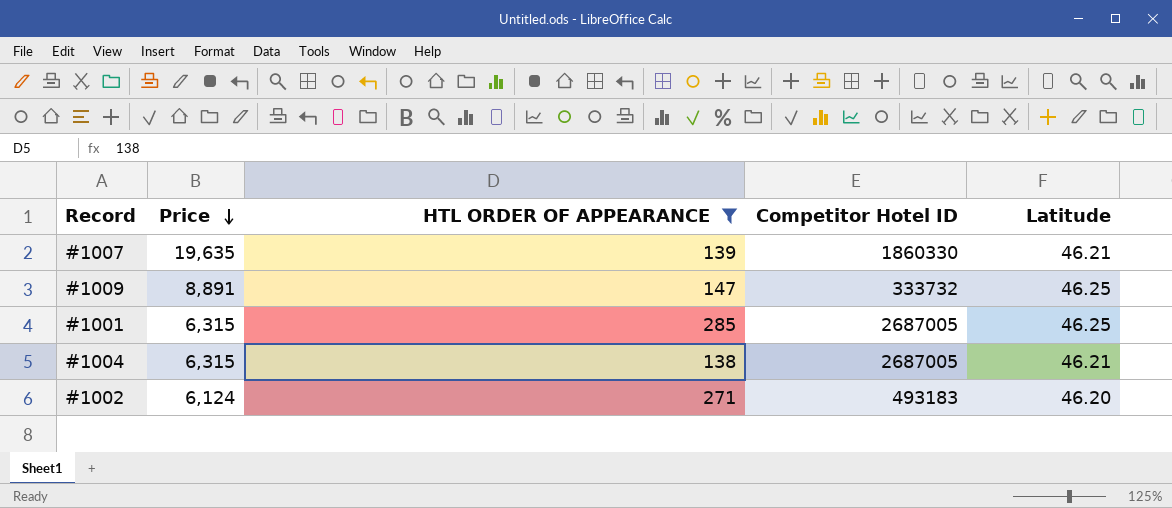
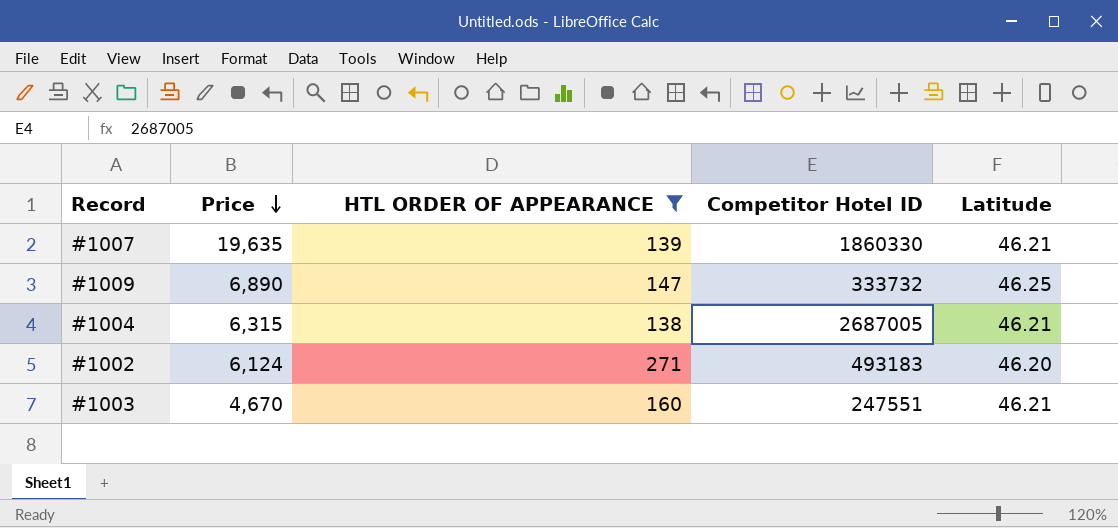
row #1001: 6,315 | 285 | 2687005 | 46.25 -> none
#1009 | Price: 8,891 -> 6,890
row #1003: none -> 4,670 | 160 | 247551 | 46.21

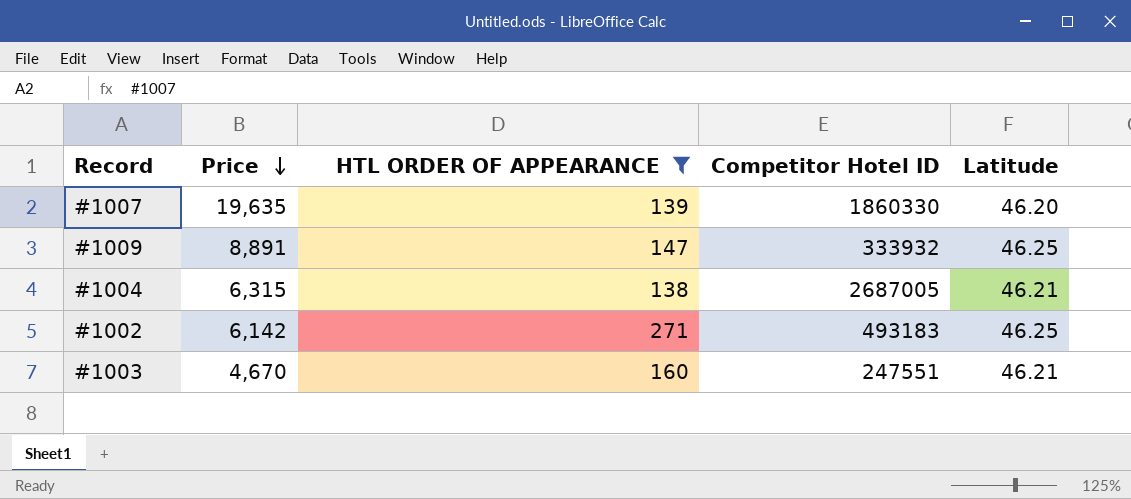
#1007 | Latitude: 46.21 -> 46.20
#1009 | Price: 6,890 -> 8,891
#1009 | Competitor Hotel ID: 333732 -> 333932
#1002 | Price: 6,124 -> 6,142
#1002 | Latitude: 46.20 -> 46.25

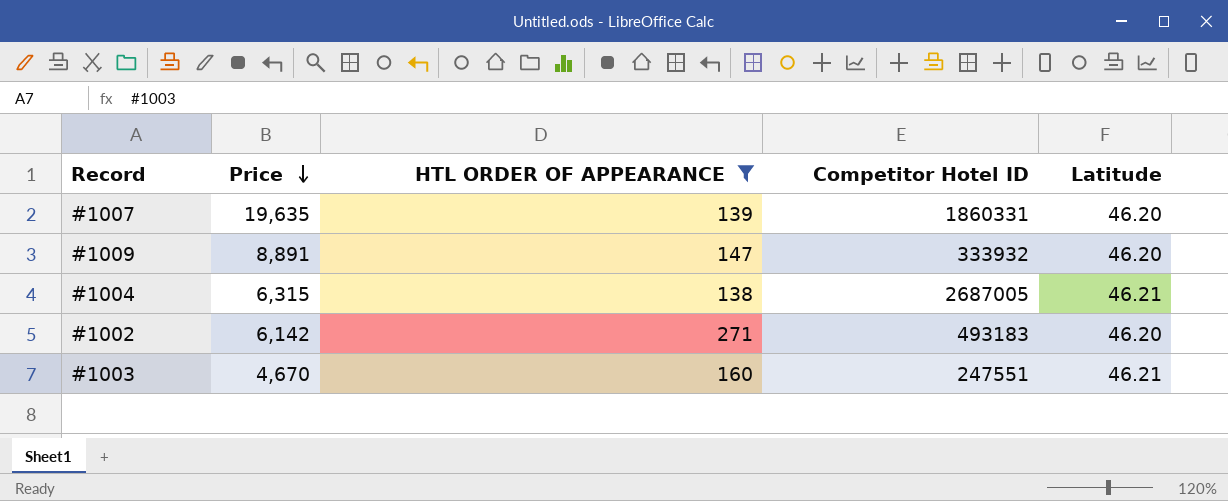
#1007 | Competitor Hotel ID: 1860330 -> 1860331
#1009 | Latitude: 46.25 -> 46.20
#1002 | Latitude: 46.25 -> 46.20

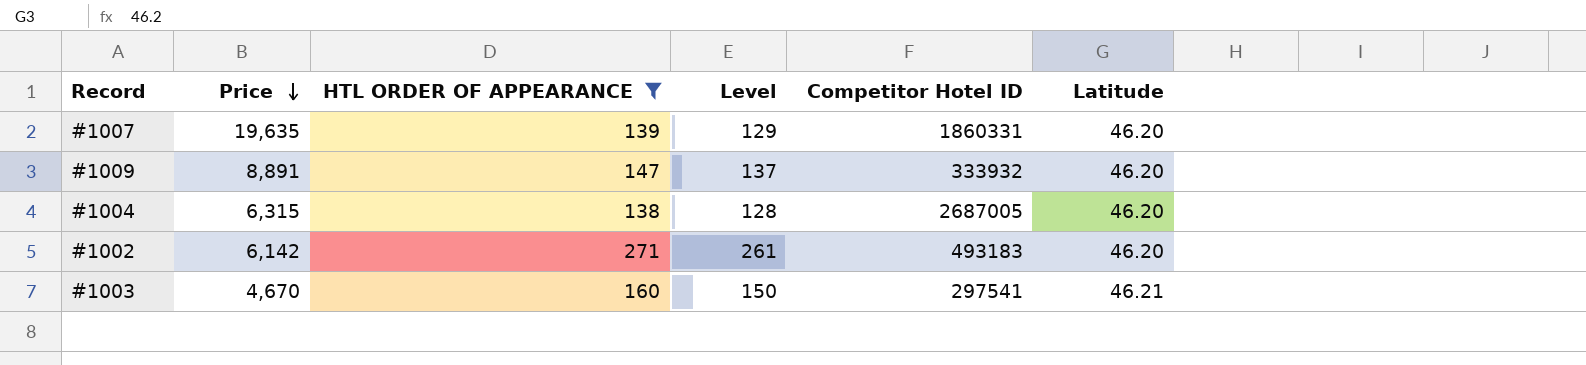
column Level | formula: none -> [HTL ORDER OF APPEARANCE] - 10
#1004 | Latitude: 46.21 -> 46.20
#1003 | Competitor Hotel ID: 247551 -> 297541

